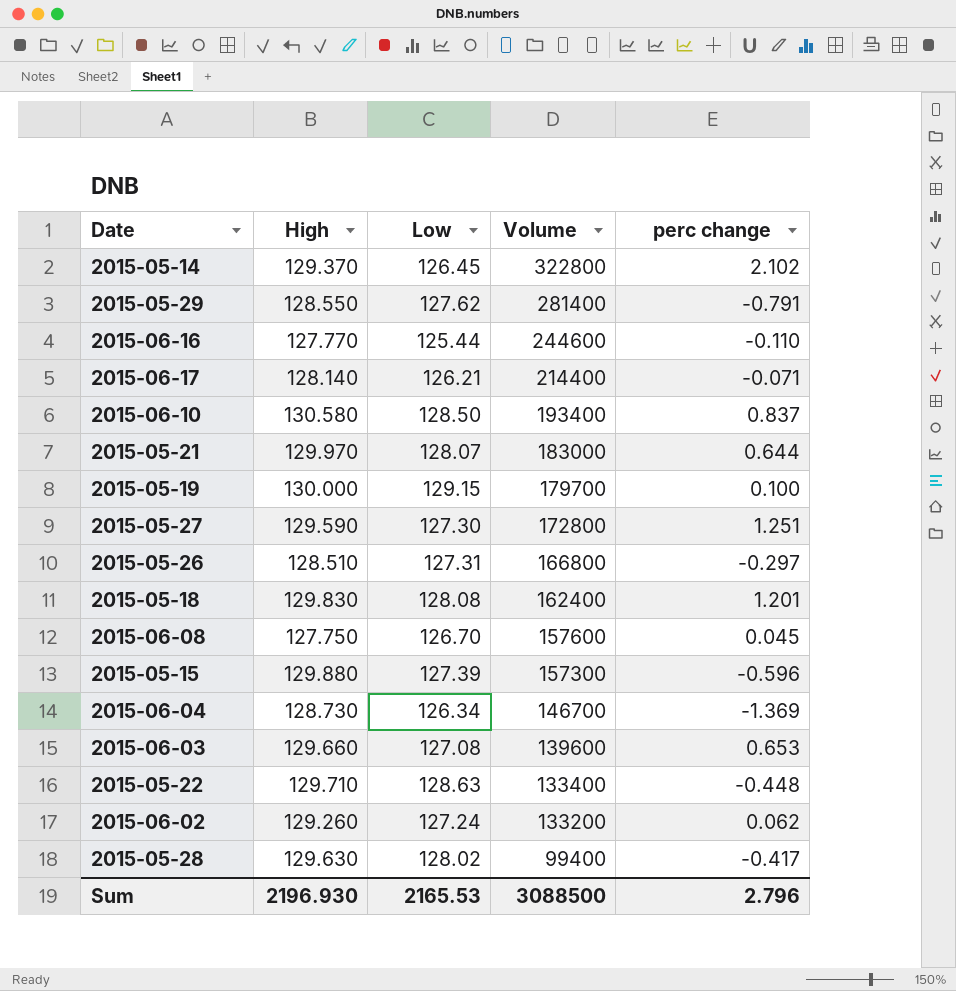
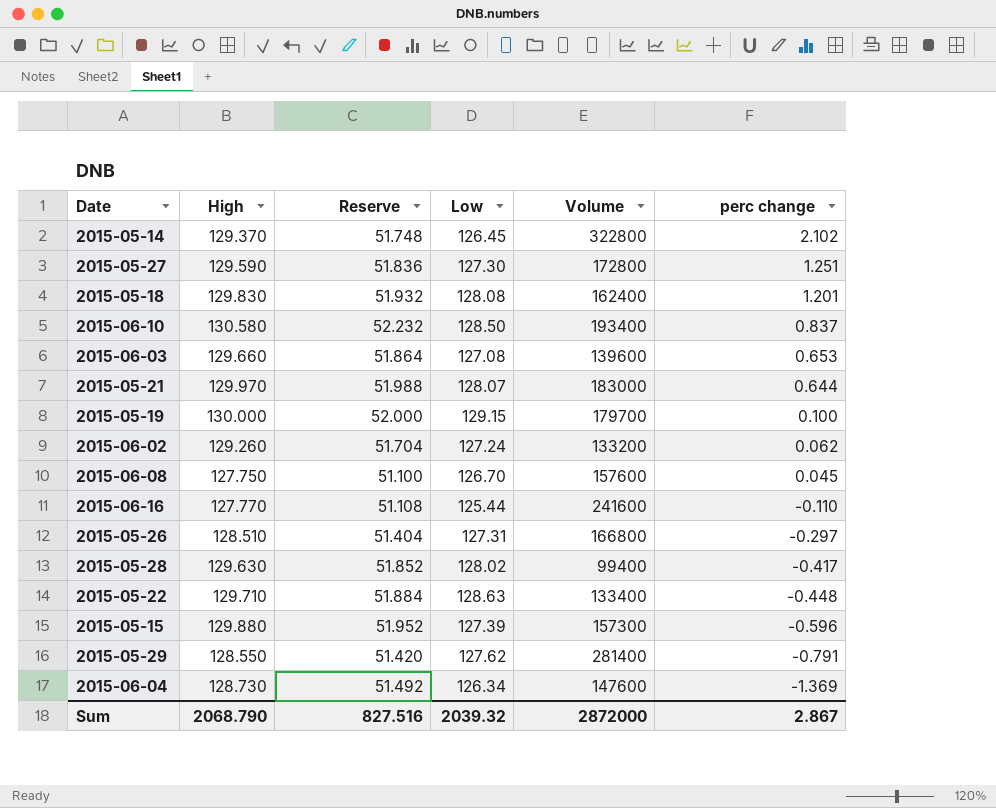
row order: Volume descending -> perc change descending
column Reserve | formula: none -> [High] * 0.4
row 2015-06-17: 128.140 | 126.21 | 214400 | -0.071 -> none
2015-06-16 | Volume: 244600 -> 241600
2015-06-04 | Volume: 146700 -> 147600
Sum | High: 2196.930 -> 2068.790
Sum | Low: 2165.53 -> 2039.32
Sum | Volume: 3088500 -> 2872000
Sum | perc change: 2.796 -> 2.867

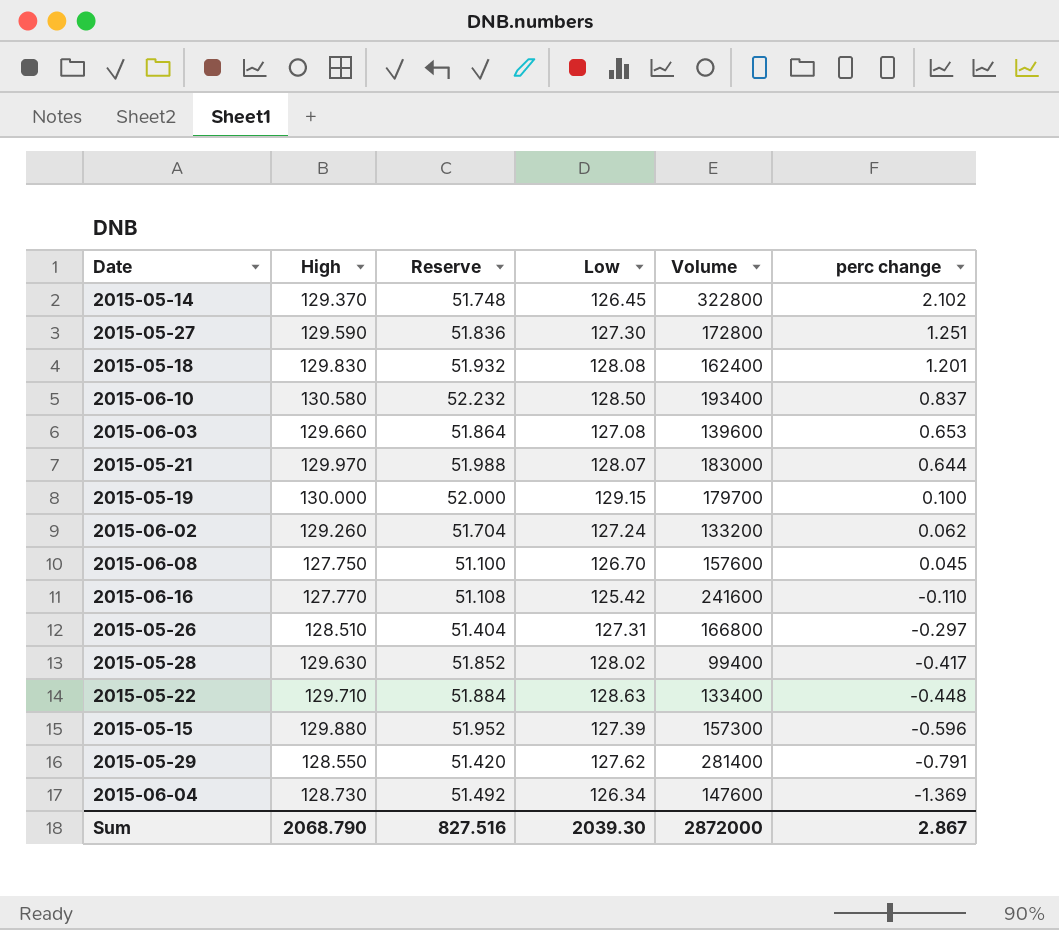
2015-06-16 | Low: 125.44 -> 125.42
Sum | Low: 2039.32 -> 2039.30

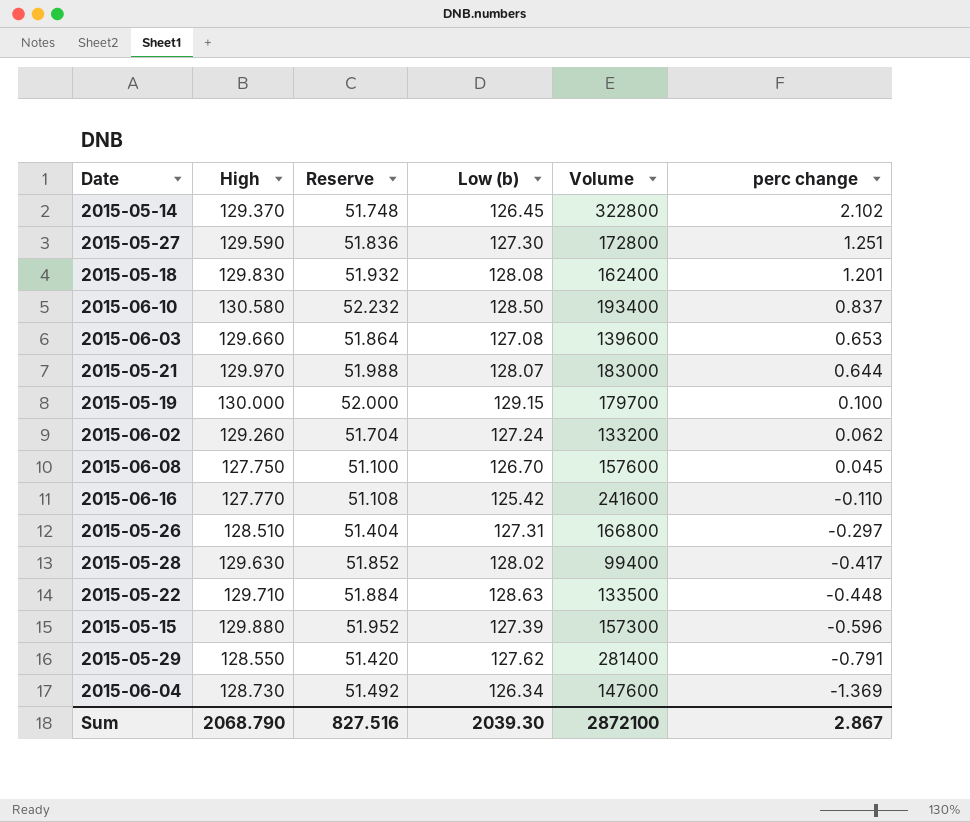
column name: Low -> Low (b)
2015-05-22 | Volume: 133400 -> 133500
Sum | Volume: 2872000 -> 2872100

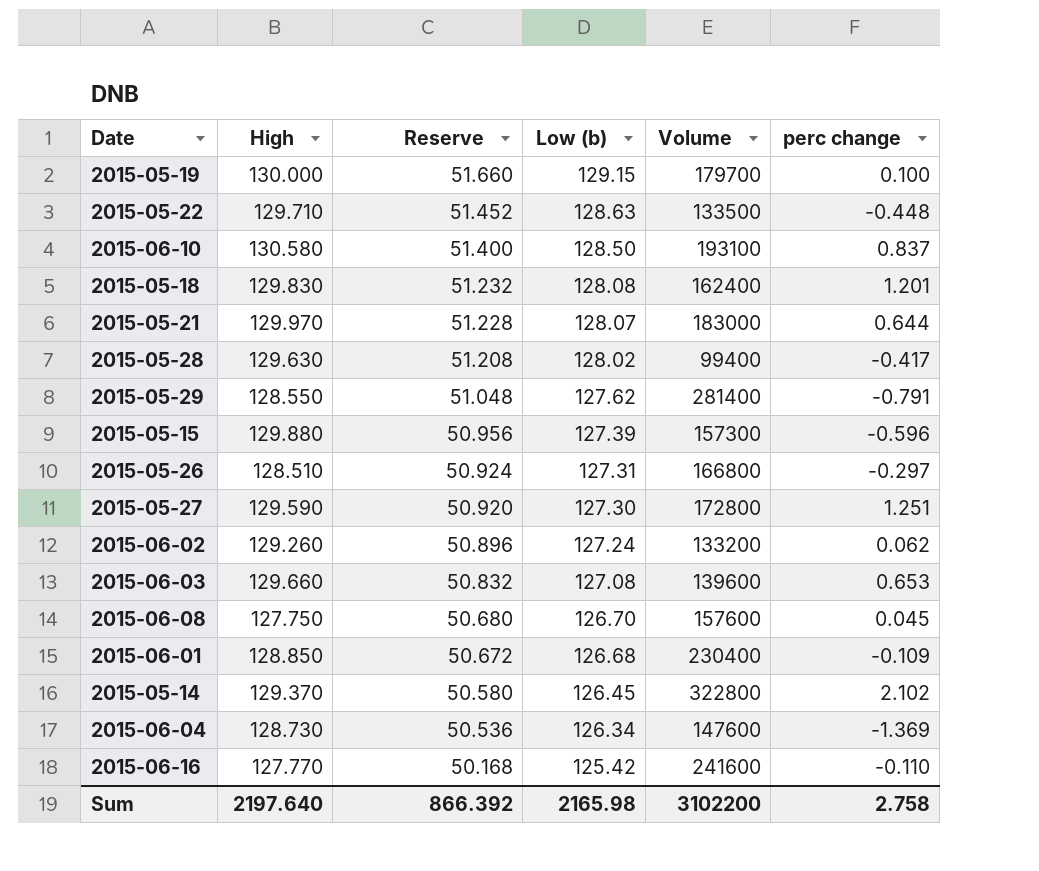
row order: perc change descending -> Reserve descending
column Reserve | formula: [High] * 0.4 -> [Low (b)] * 0.4
2015-06-10 | Volume: 193400 -> 193100
row 2015-06-01: none -> 128.850 | 50.672 | 126.68 | 230400 | -0.109
Sum | High: 2068.790 -> 2197.640
Sum | Reserve: 827.516 -> 866.392
Sum | Low (b): 2039.30 -> 2165.98
Sum | Volume: 2872100 -> 3102200
Sum | perc change: 2.867 -> 2.758

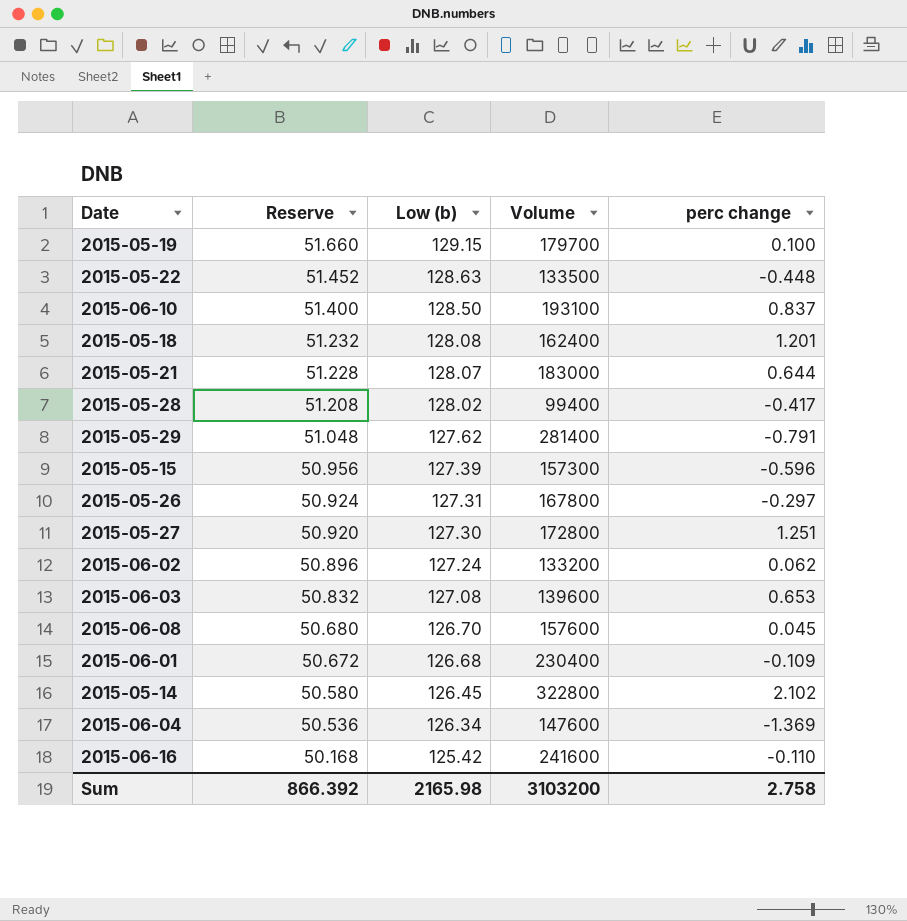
column High | position: 2 -> none
2015-05-26 | Volume: 166800 -> 167800
Sum | Volume: 3102200 -> 3103200

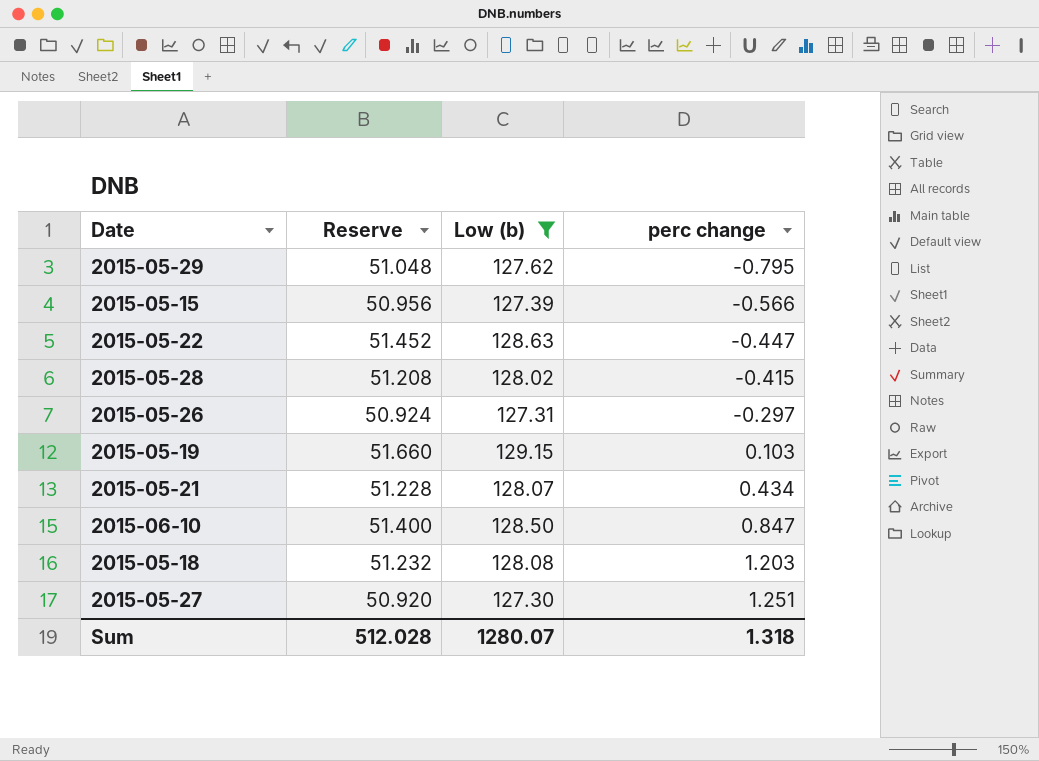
filter: none -> Low (b) >= 127.30
row order: Reserve descending -> perc change ascending
column Volume | position: 4 -> none
2015-05-29 | perc change: -0.791 -> -0.795
2015-05-15 | perc change: -0.596 -> -0.566
2015-05-22 | perc change: -0.448 -> -0.447
2015-05-28 | perc change: -0.417 -> -0.415
2015-05-19 | perc change: 0.100 -> 0.103
2015-05-21 | perc change: 0.644 -> 0.434
2015-06-10 | perc change: 0.837 -> 0.847
2015-05-18 | perc change: 1.201 -> 1.203
Sum | Reserve: 866.392 -> 512.028
Sum | Low (b): 2165.98 -> 1280.07
Sum | perc change: 2.758 -> 1.318

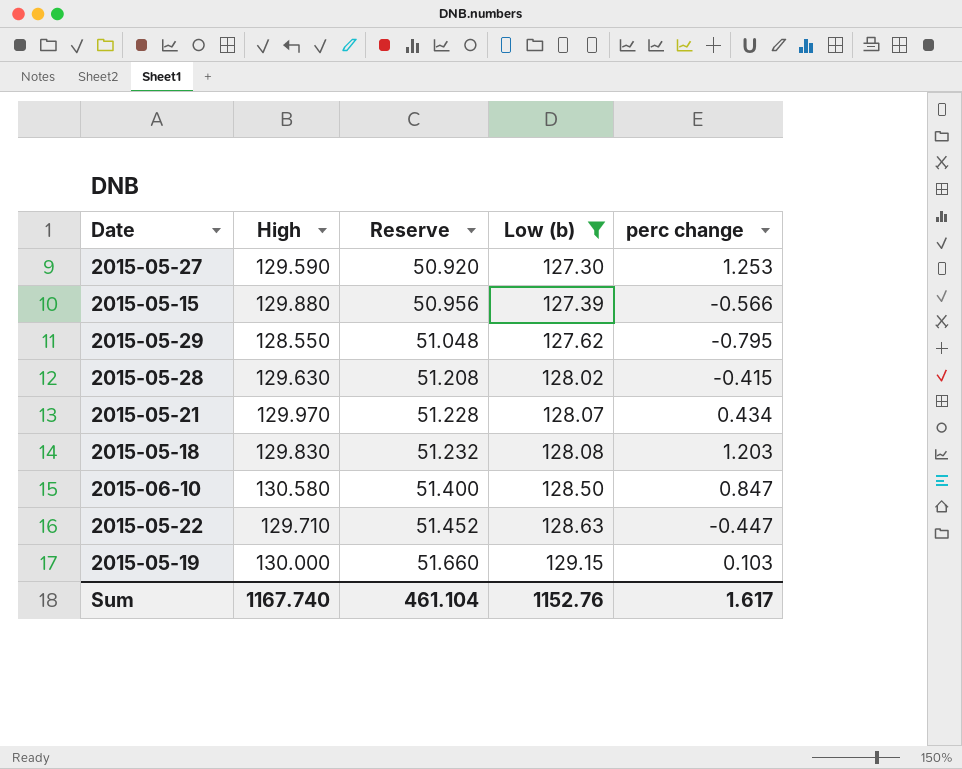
row order: perc change ascending -> Reserve ascending
column High | position: none -> 2
row 2015-05-26: 50.924 | 127.31 | -0.297 -> none
2015-05-27 | perc change: 1.251 -> 1.253
Sum | Reserve: 512.028 -> 461.104
Sum | Low (b): 1280.07 -> 1152.76
Sum | perc change: 1.318 -> 1.617

